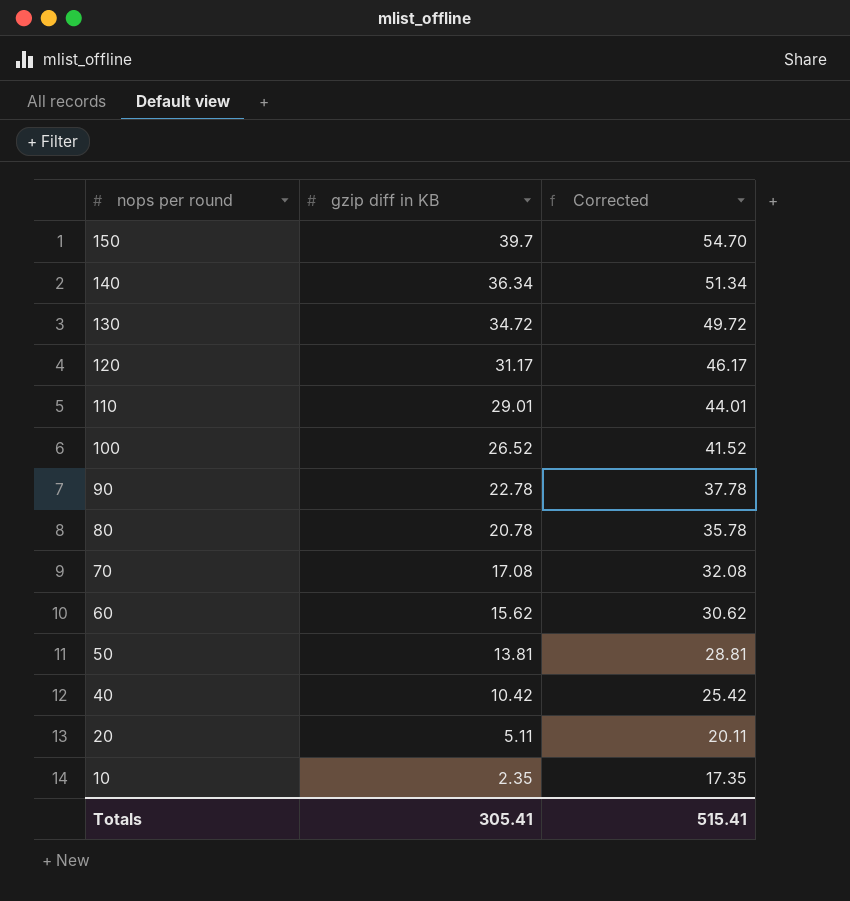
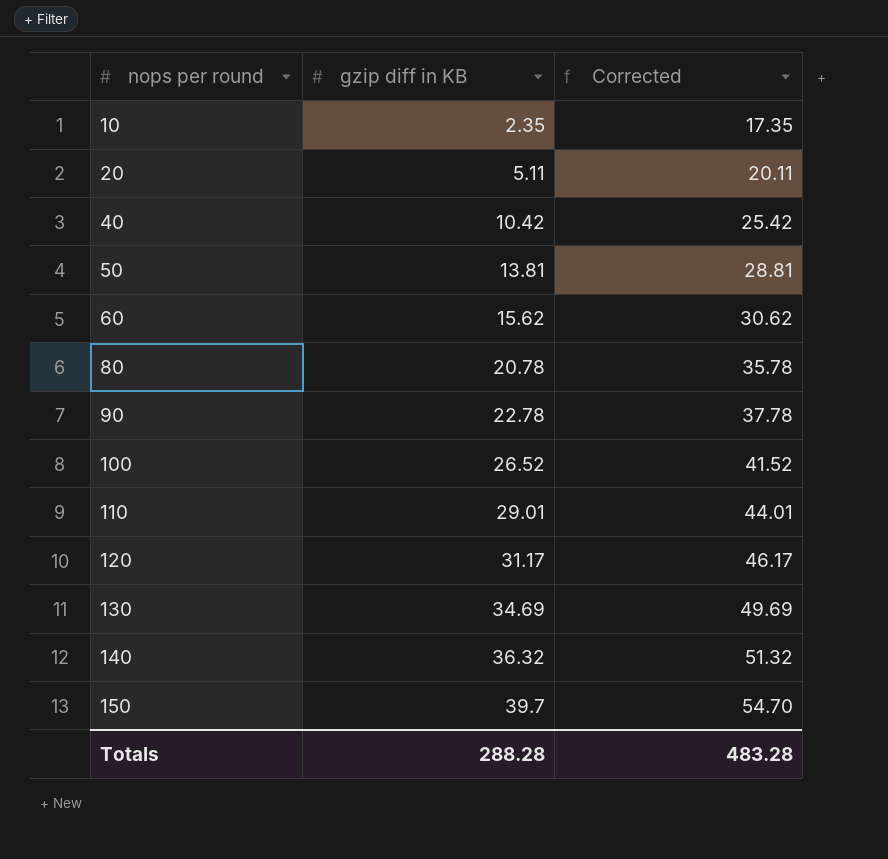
row order: nops per round descending -> nops per round ascending
row 70: 17.08 | 32.08 -> none
130 | gzip diff in KB: 34.72 -> 34.69
130 | Corrected: 49.72 -> 49.69
140 | gzip diff in KB: 36.34 -> 36.32
140 | Corrected: 51.34 -> 51.32
Totals | gzip diff in KB: 305.41 -> 288.28
Totals | Corrected: 515.41 -> 483.28

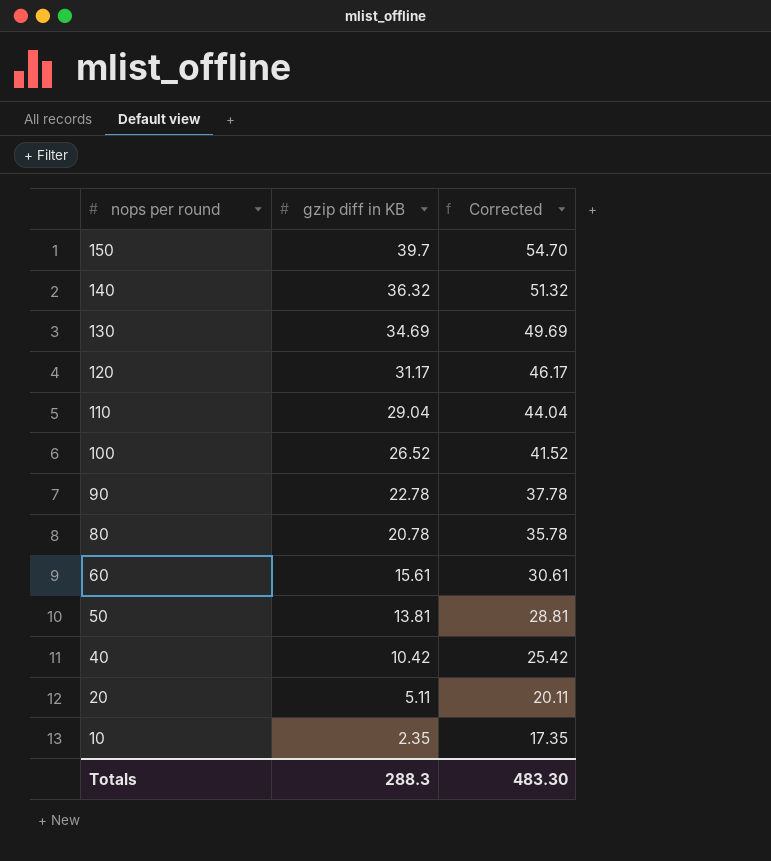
row order: nops per round ascending -> nops per round descending
110 | gzip diff in KB: 29.01 -> 29.04
110 | Corrected: 44.01 -> 44.04
60 | gzip diff in KB: 15.62 -> 15.61
60 | Corrected: 30.62 -> 30.61
Totals | gzip diff in KB: 288.28 -> 288.3
Totals | Corrected: 483.28 -> 483.30

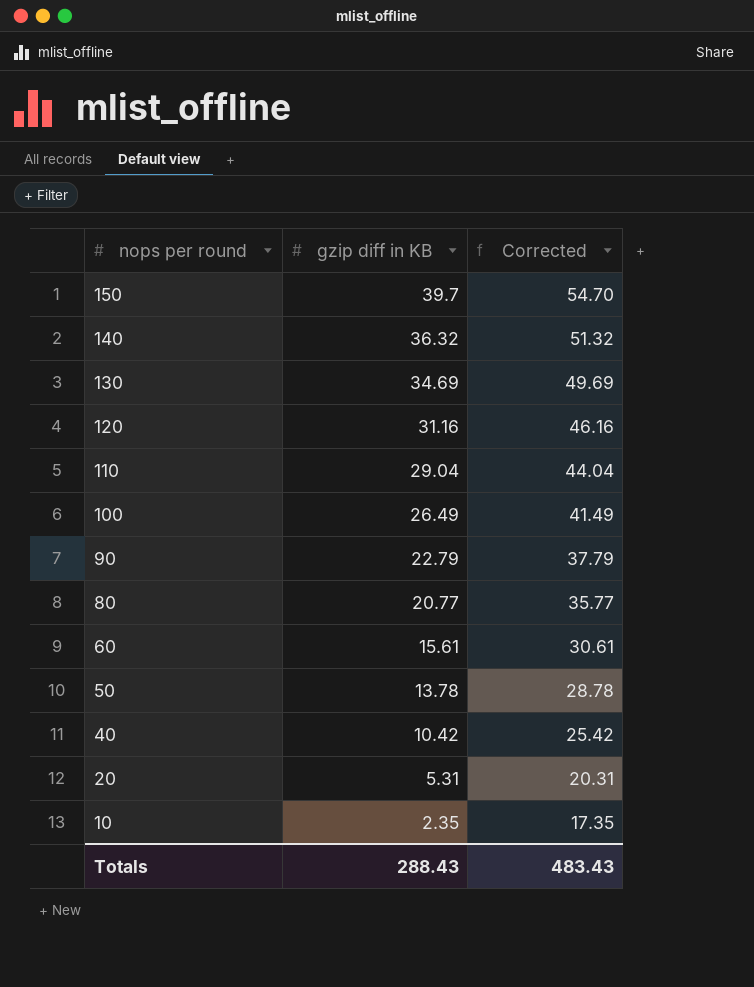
120 | gzip diff in KB: 31.17 -> 31.16
120 | Corrected: 46.17 -> 46.16
100 | gzip diff in KB: 26.52 -> 26.49
100 | Corrected: 41.52 -> 41.49
90 | gzip diff in KB: 22.78 -> 22.79
90 | Corrected: 37.78 -> 37.79
80 | gzip diff in KB: 20.78 -> 20.77
80 | Corrected: 35.78 -> 35.77
50 | gzip diff in KB: 13.81 -> 13.78
50 | Corrected: 28.81 -> 28.78
20 | gzip diff in KB: 5.11 -> 5.31
20 | Corrected: 20.11 -> 20.31
Totals | gzip diff in KB: 288.3 -> 288.43
Totals | Corrected: 483.30 -> 483.43

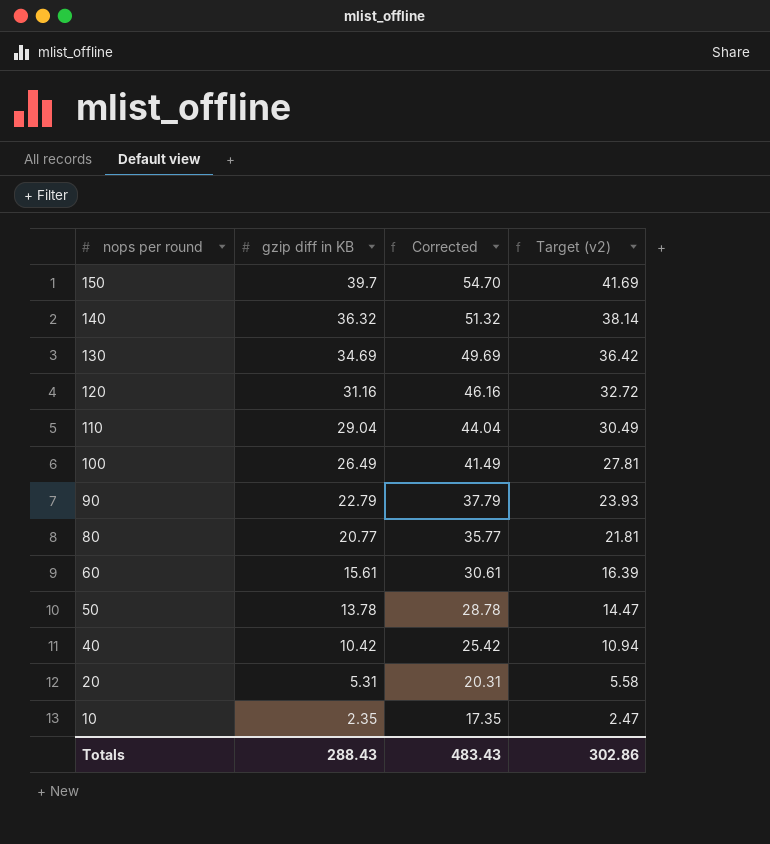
column Target (v2) | formula: none -> [gzip diff in KB] * 1.05

